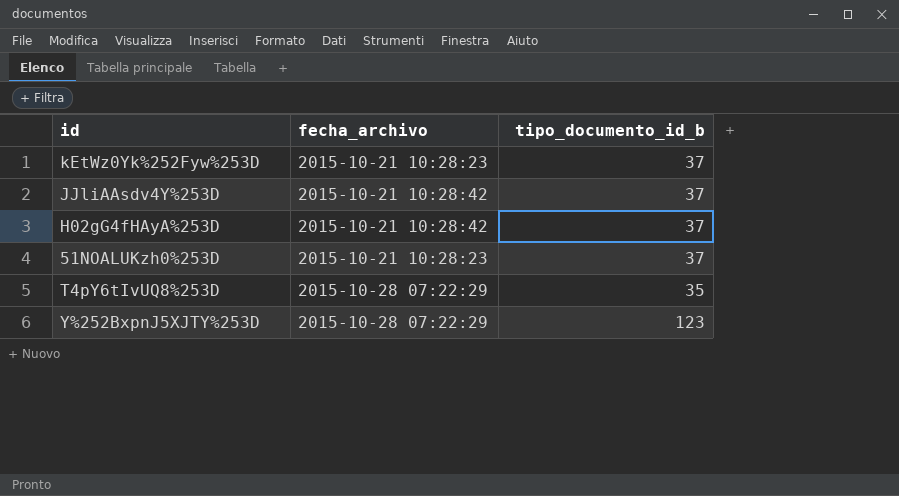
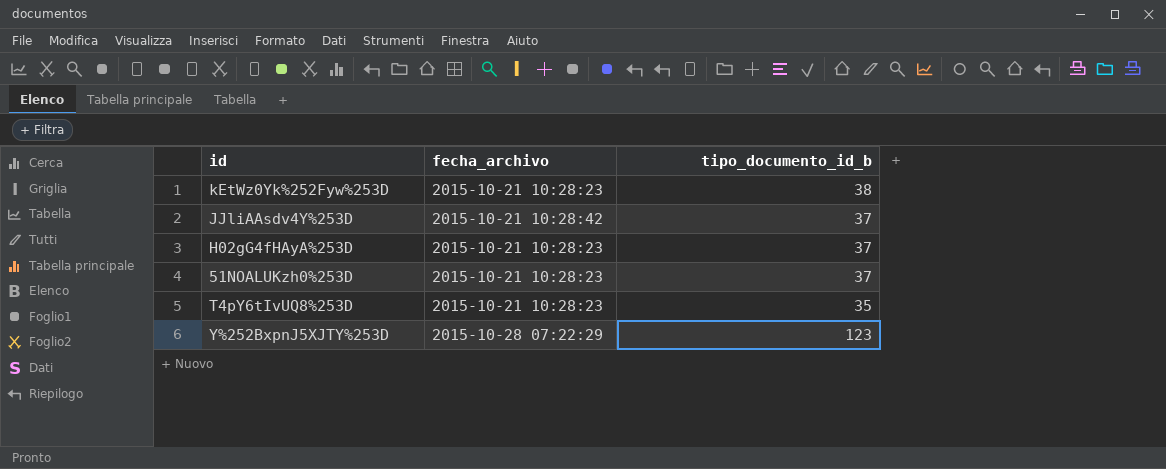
kEtWz0Yk%252Fyw%253D | tipo_documento_id_b: 37 -> 38
H02gG4fHAyA%253D | fecha_archivo: 2015-10-21 10:28:42 -> 2015-10-21 10:28:23
T4pY6tIvUQ8%253D | fecha_archivo: 2015-10-28 07:22:29 -> 2015-10-21 10:28:23

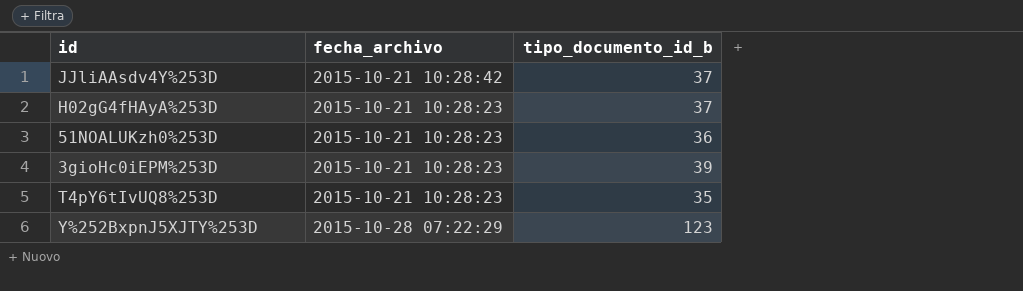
row kEtWz0Yk%252Fyw%253D: 2015-10-21 10:28:23 | 38 -> none
51NOALUKzh0%253D | tipo_documento_id_b: 37 -> 36
row 3gioHc0iEPM%253D: none -> 2015-10-21 10:28:23 | 39

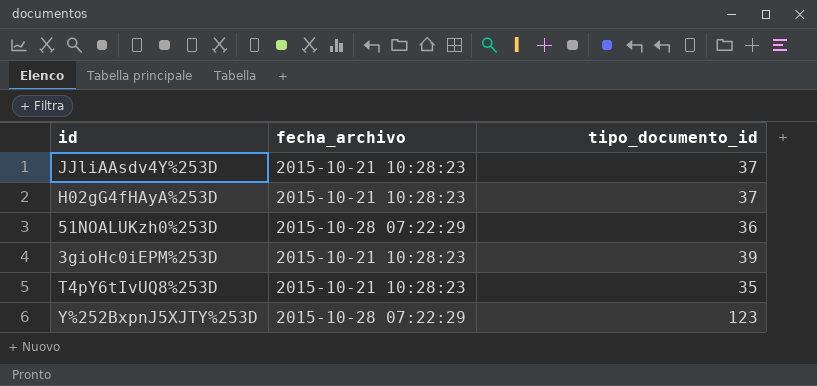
column name: tipo_documento_id_b -> tipo_documento_id
JJliAAsdv4Y%253D | fecha_archivo: 2015-10-21 10:28:42 -> 2015-10-21 10:28:23
51NOALUKzh0%253D | fecha_archivo: 2015-10-21 10:28:23 -> 2015-10-28 07:22:29

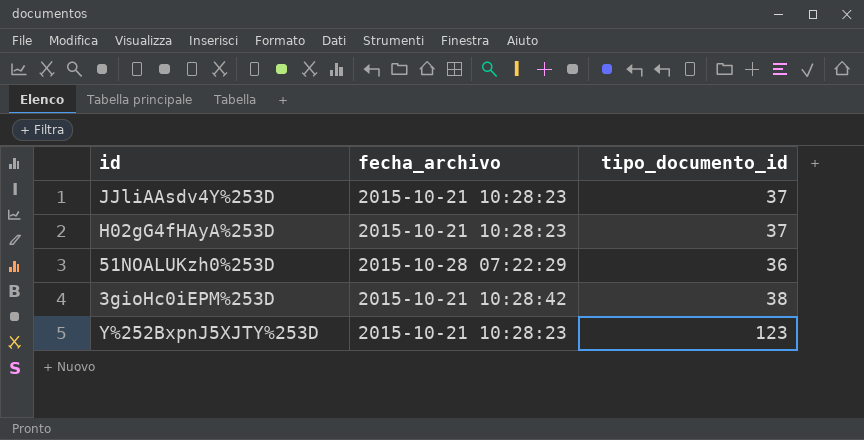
row T4pY6tIvUQ8%253D: 2015-10-21 10:28:23 | 35 -> none
3gioHc0iEPM%253D | fecha_archivo: 2015-10-21 10:28:23 -> 2015-10-21 10:28:42
3gioHc0iEPM%253D | tipo_documento_id: 39 -> 38
Y%252BxpnJ5XJTY%253D | fecha_archivo: 2015-10-28 07:22:29 -> 2015-10-21 10:28:23

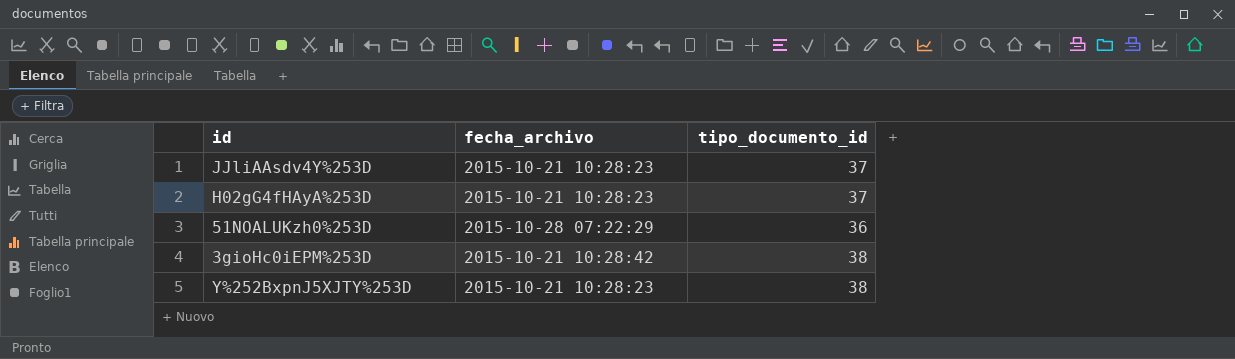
Y%252BxpnJ5XJTY%253D | tipo_documento_id: 123 -> 38

